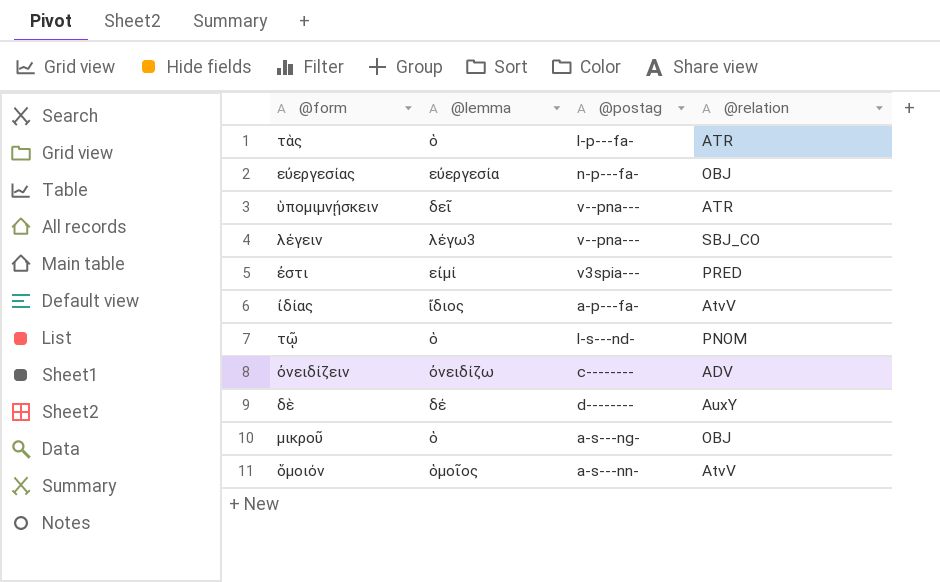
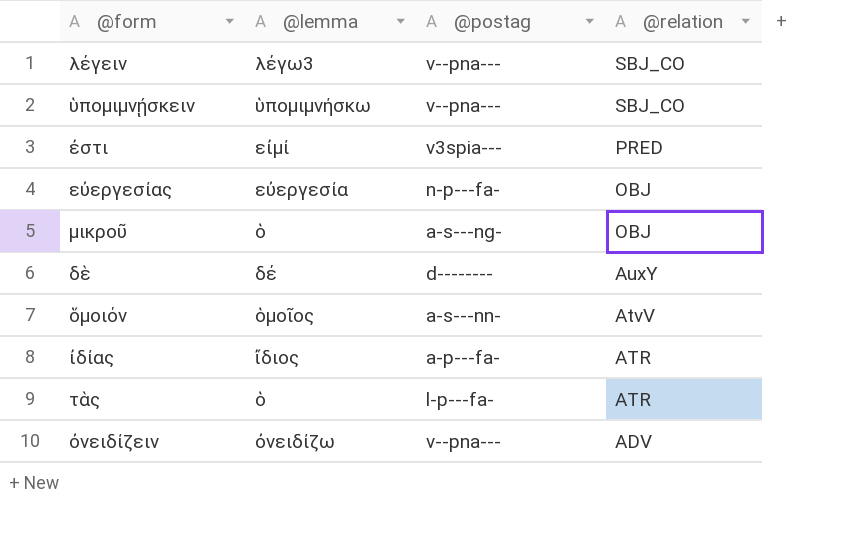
row order: none -> @relation descending
row τῷ: ὁ | l-s---nd- | PNOM -> none
ὑπομιμνῄσκειν | @lemma: δεῖ -> ὑπομιμνήσκω
ὑπομιμνῄσκειν | @relation: ATR -> SBJ_CO
ἰδίας | @relation: AtvV -> ATR
ὀνειδίζειν | @postag: c-------- -> v--pna---

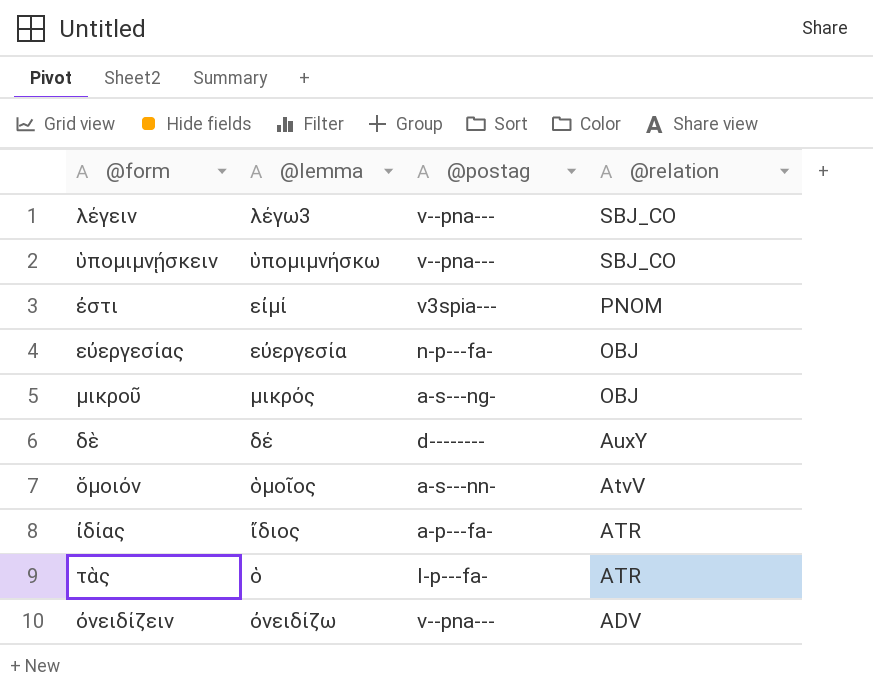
ἐστι | @relation: PRED -> PNOM
μικροῦ | @lemma: ὁ -> μικρός

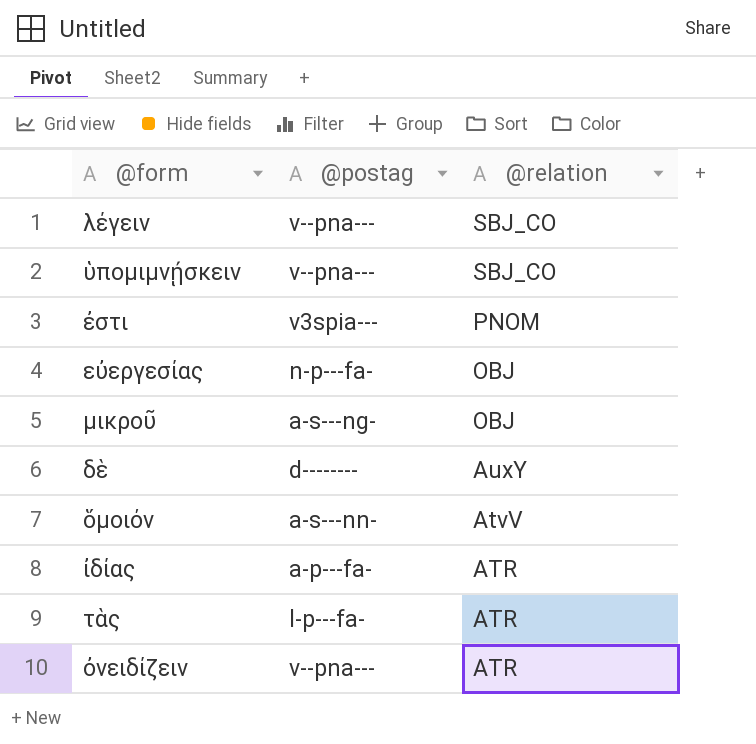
column @lemma | position: 2 -> none
ὀνειδίζειν | @relation: ADV -> ATR

